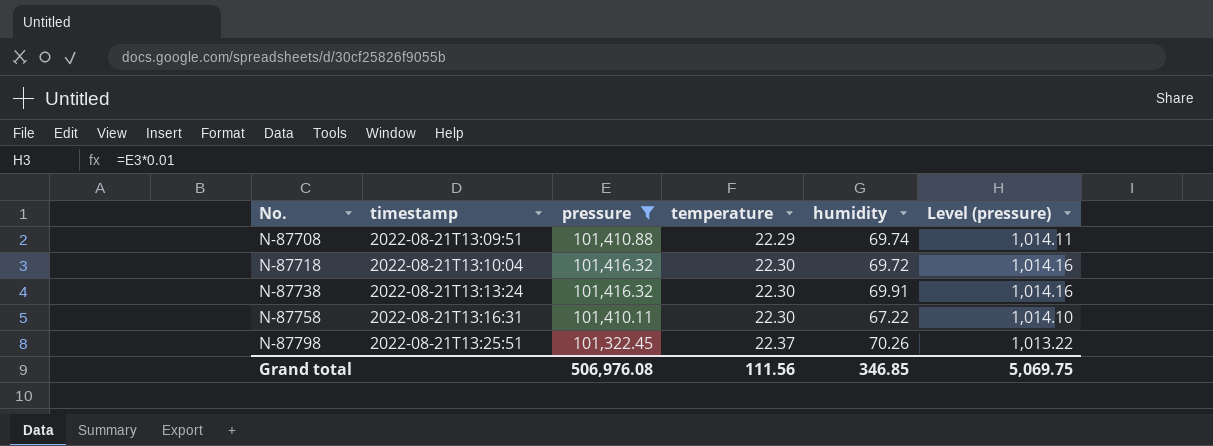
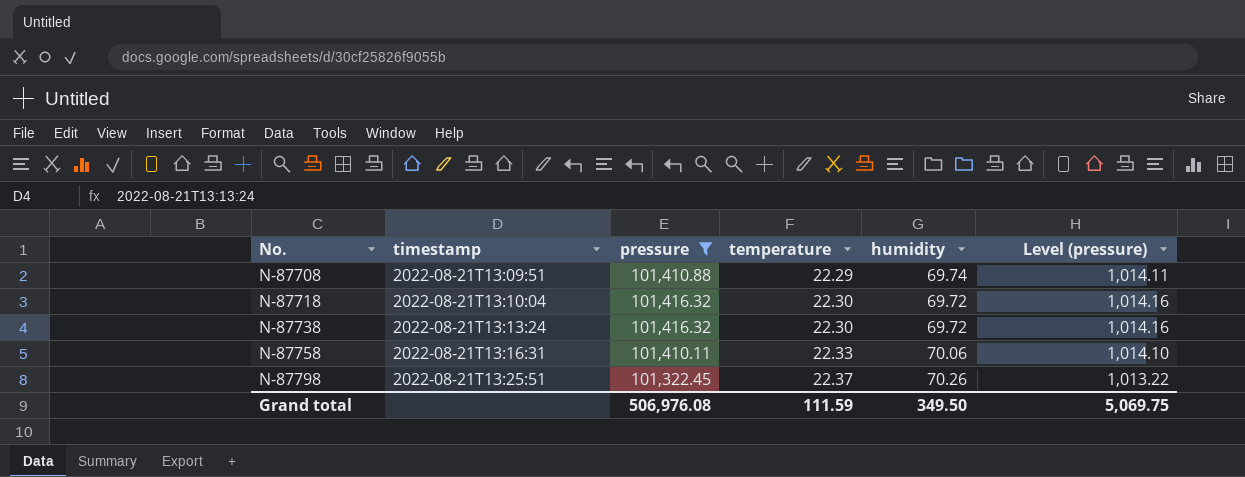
N-87738 | humidity: 69.91 -> 69.72
N-87758 | temperature: 22.30 -> 22.33
N-87758 | humidity: 67.22 -> 70.06
Grand total | temperature: 111.56 -> 111.59
Grand total | humidity: 346.85 -> 349.50

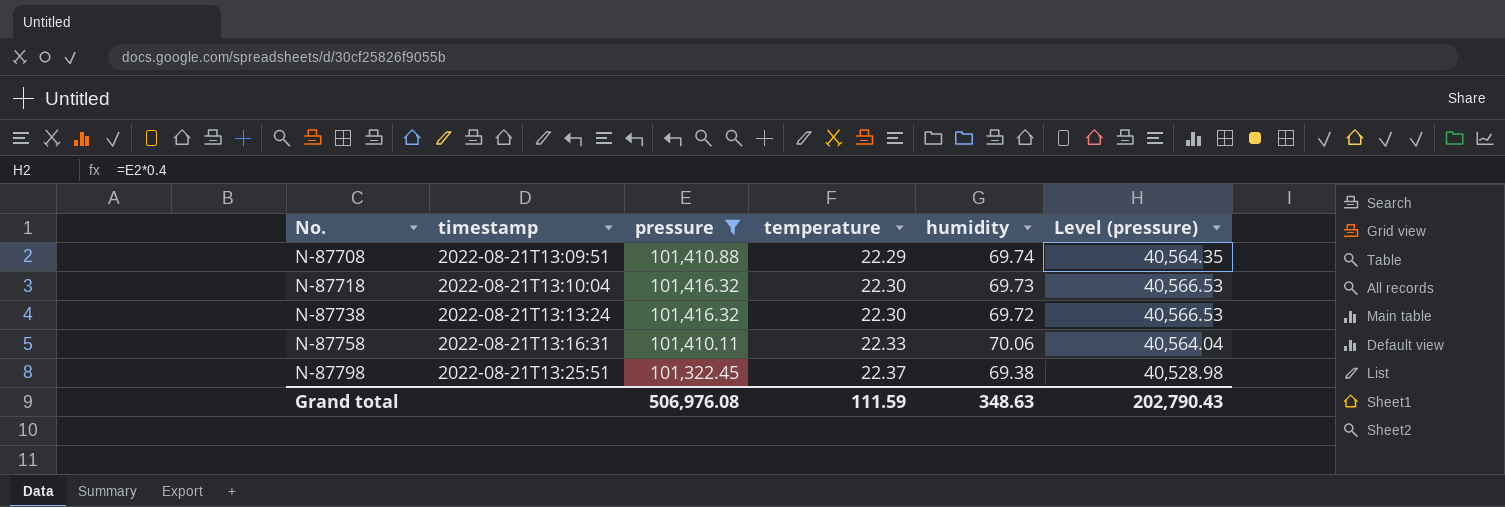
column Level (pressure) | formula: [pressure] * 0.01 -> [pressure] * 0.4
N-87718 | humidity: 69.72 -> 69.73
N-87798 | humidity: 70.26 -> 69.38
Grand total | humidity: 349.50 -> 348.63
Grand total | Level (pressure): 5,069.75 -> 202,790.43

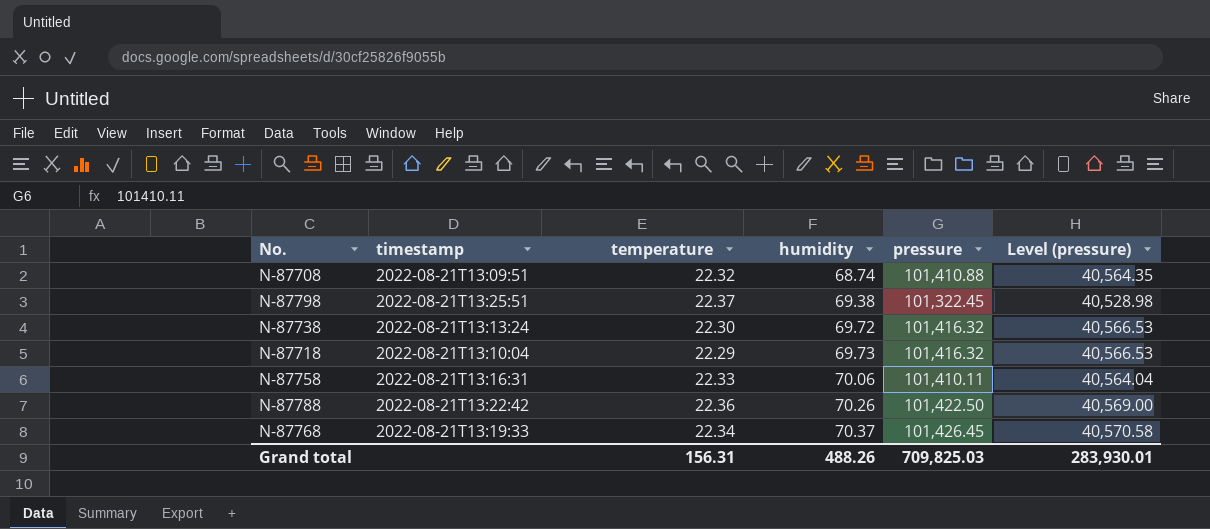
filter: pressure <= 101,416.32 -> none
row order: No. ascending -> humidity ascending
column pressure | position: 3 -> 5
N-87708 | temperature: 22.29 -> 22.32
N-87708 | humidity: 69.74 -> 68.74
N-87718 | temperature: 22.30 -> 22.29
Grand total | temperature: 111.59 -> 156.31
Grand total | humidity: 348.63 -> 488.26
Grand total | pressure: 506,976.08 -> 709,825.03
Grand total | Level (pressure): 202,790.43 -> 283,930.01

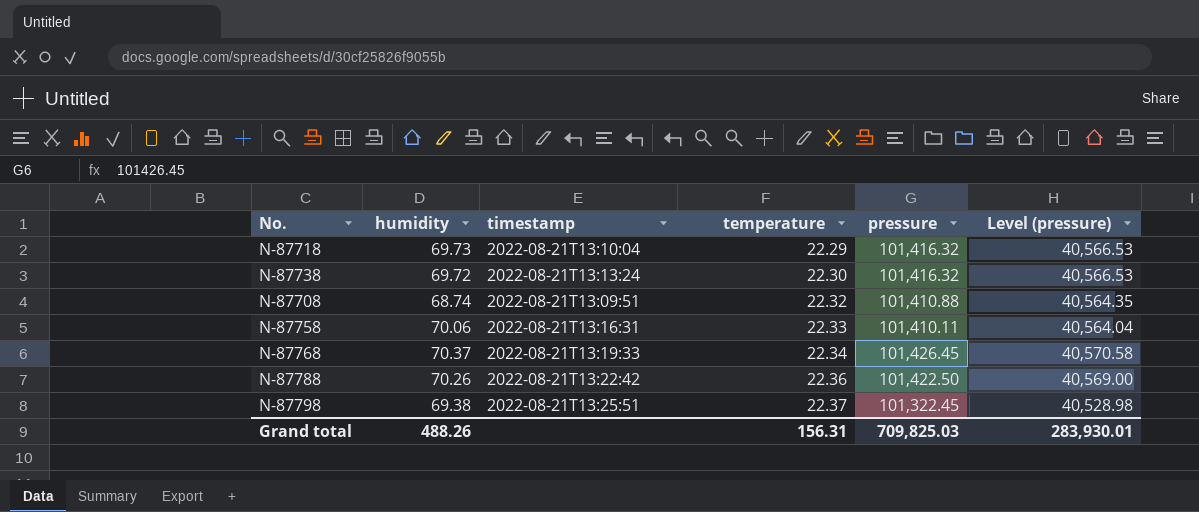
row order: humidity ascending -> temperature ascending
column humidity | position: 4 -> 2

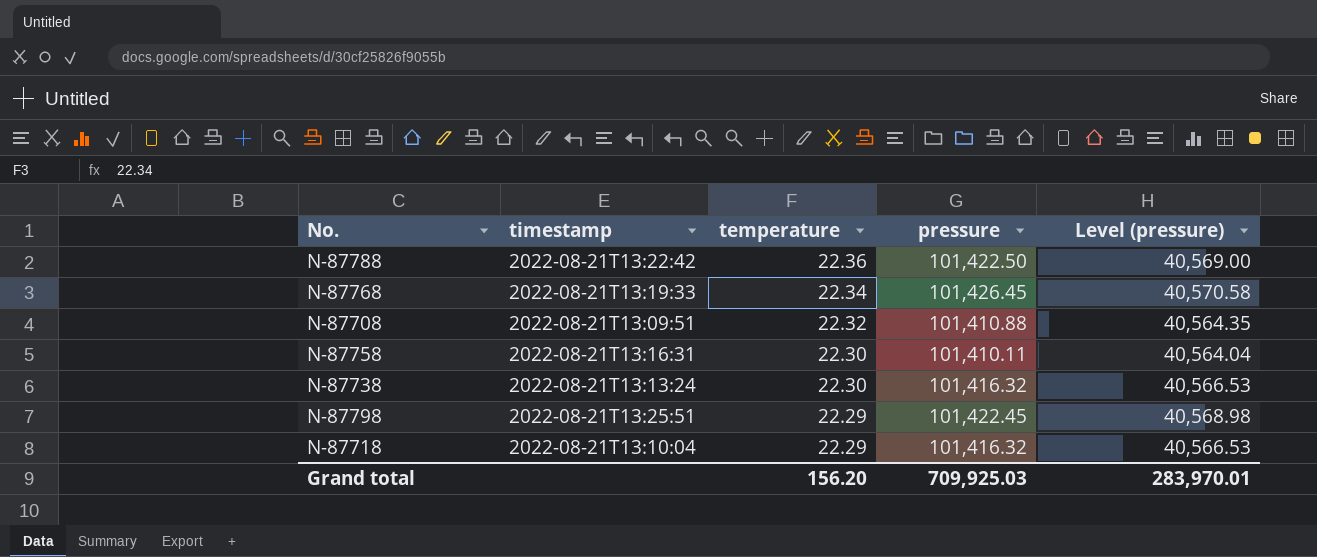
row order: temperature ascending -> temperature descending
column humidity | position: 2 -> none
N-87758 | temperature: 22.33 -> 22.30
N-87798 | temperature: 22.37 -> 22.29
N-87798 | pressure: 101,322.45 -> 101,422.45
N-87798 | Level (pressure): 40,528.98 -> 40,568.98
Grand total | temperature: 156.31 -> 156.20
Grand total | pressure: 709,825.03 -> 709,925.03
Grand total | Level (pressure): 283,930.01 -> 283,970.01

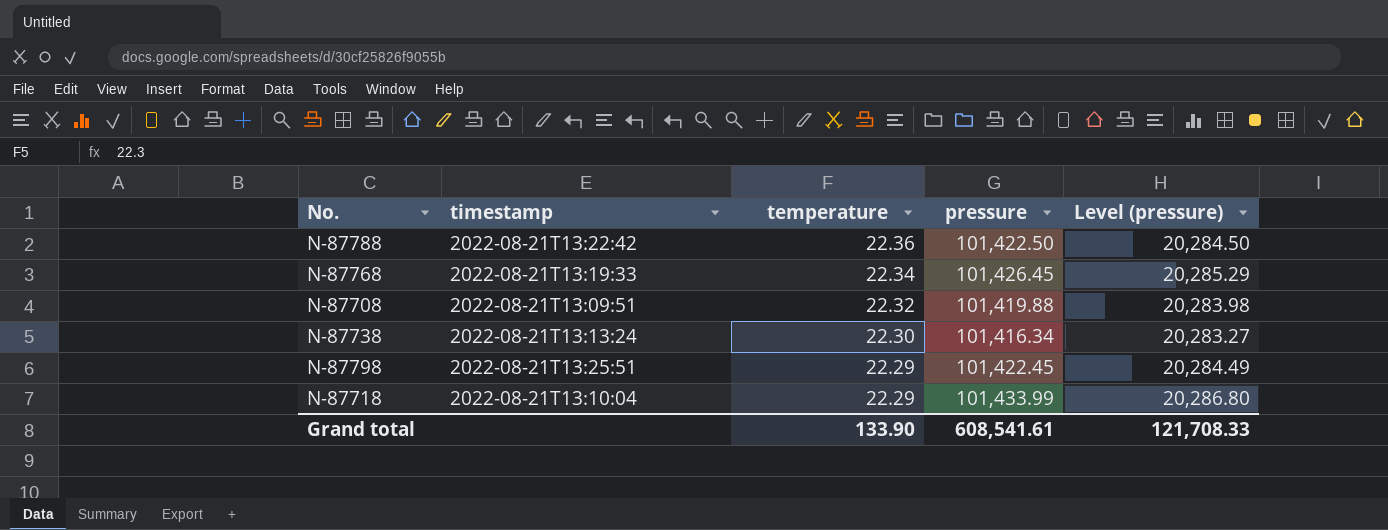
column Level (pressure) | formula: [pressure] * 0.4 -> [pressure] * 0.2
row N-87758: 2022-08-21T13:16:31 | 22.30 | 101,410.11 | 40,564.04 -> none
N-87708 | pressure: 101,410.88 -> 101,419.88
N-87738 | pressure: 101,416.32 -> 101,416.34
N-87718 | pressure: 101,416.32 -> 101,433.99
Grand total | temperature: 156.20 -> 133.90
Grand total | pressure: 709,925.03 -> 608,541.61
Grand total | Level (pressure): 283,970.01 -> 121,708.33

